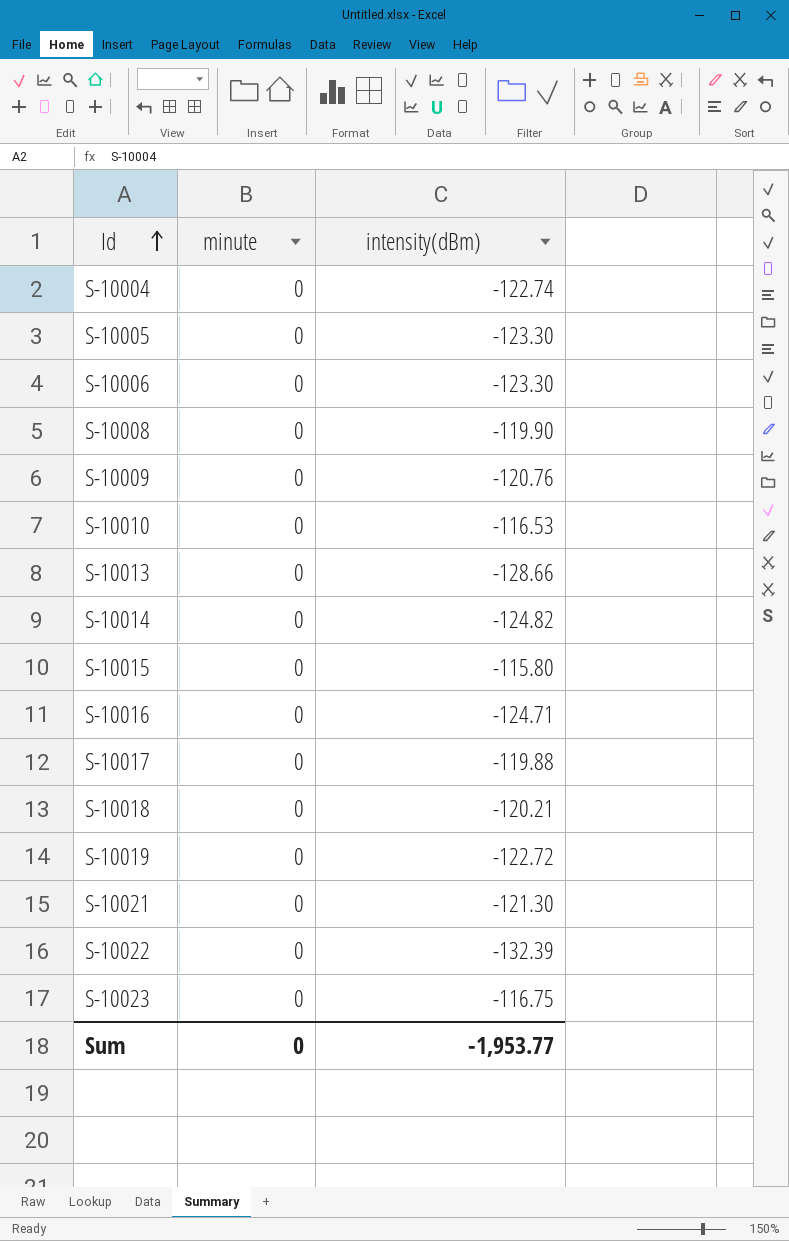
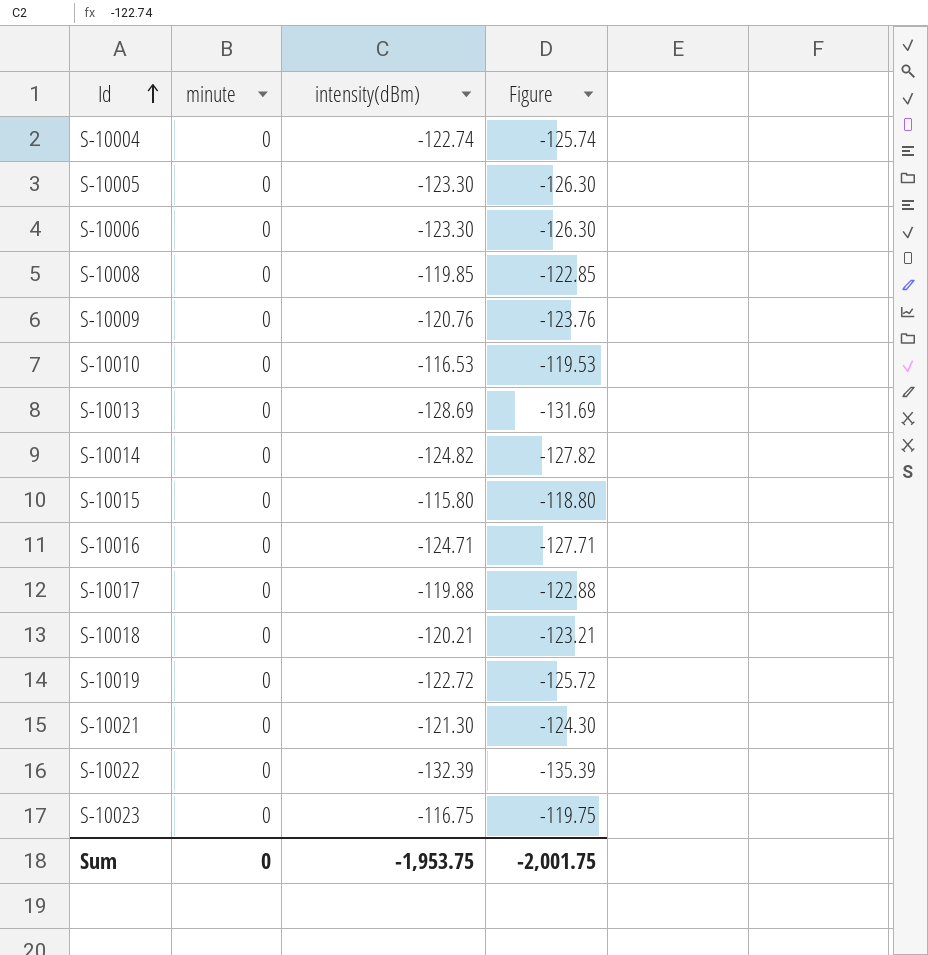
column Figure | formula: none -> [intensity(dBm)] - 3
S-10008 | intensity(dBm): -119.90 -> -119.85
S-10013 | intensity(dBm): -128.66 -> -128.69
Sum | intensity(dBm): -1,953.77 -> -1,953.75

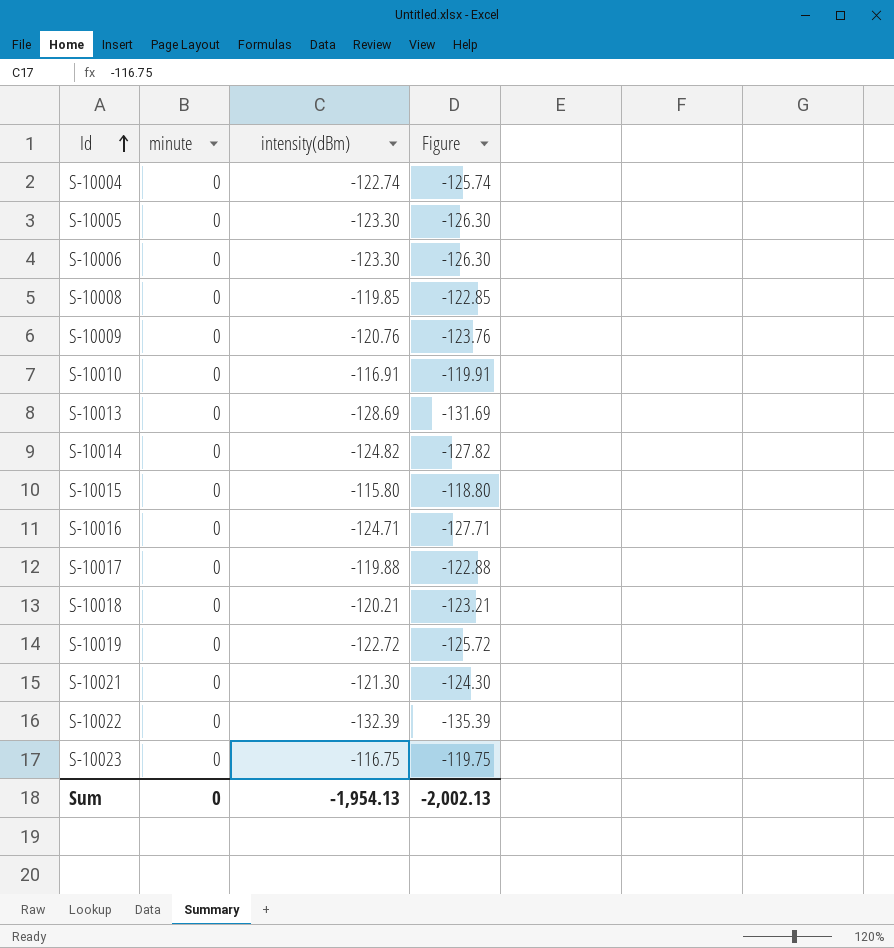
S-10010 | intensity(dBm): -116.53 -> -116.91
S-10010 | Figure: -119.53 -> -119.91
Sum | intensity(dBm): -1,953.75 -> -1,954.13
Sum | Figure: -2,001.75 -> -2,002.13

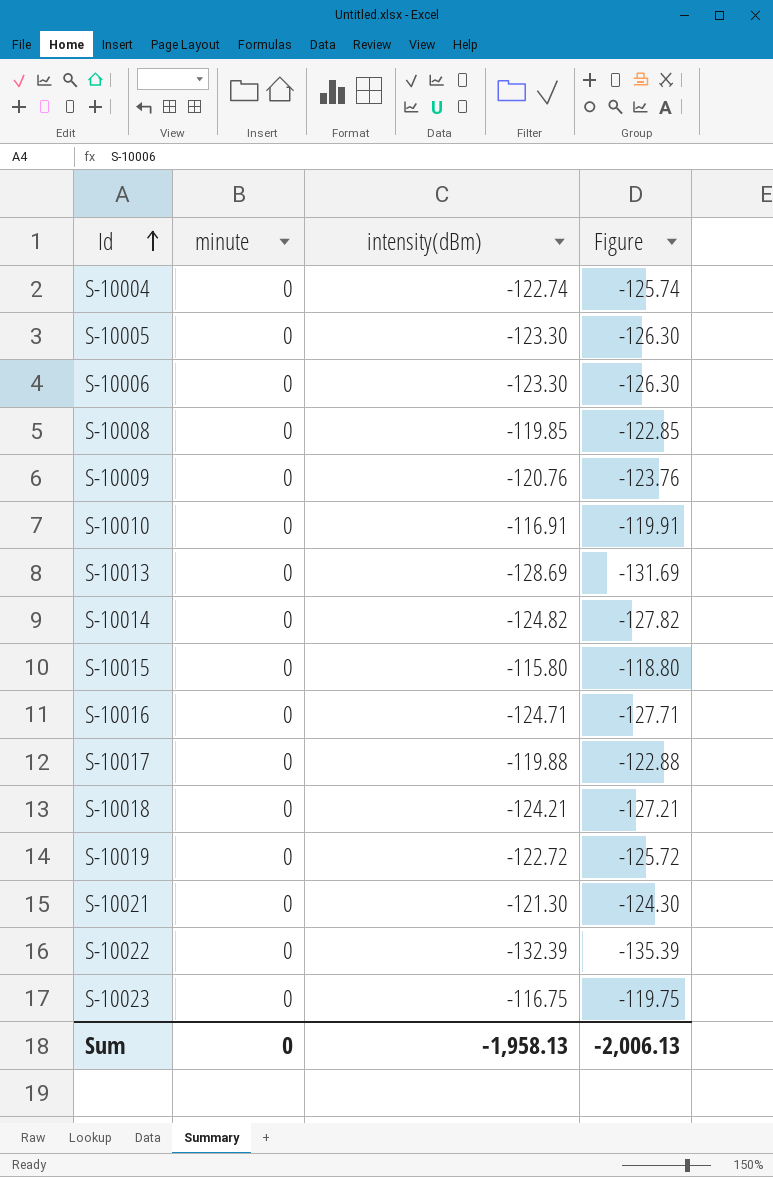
S-10018 | intensity(dBm): -120.21 -> -124.21
S-10018 | Figure: -123.21 -> -127.21
Sum | intensity(dBm): -1,954.13 -> -1,958.13
Sum | Figure: -2,002.13 -> -2,006.13

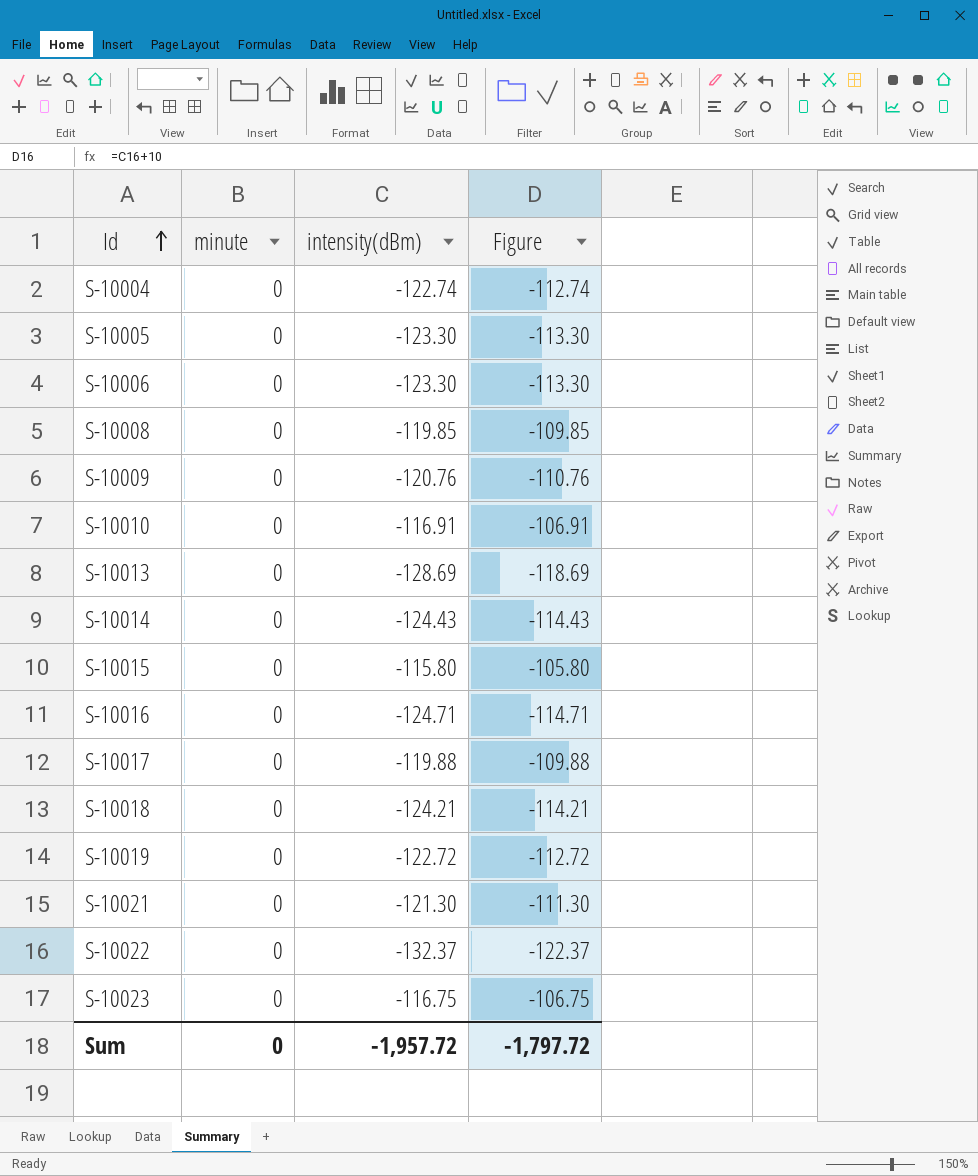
column Figure | formula: [intensity(dBm)] - 3 -> [intensity(dBm)] + 10
S-10014 | intensity(dBm): -124.82 -> -124.43
S-10022 | intensity(dBm): -132.39 -> -132.37
Sum | intensity(dBm): -1,958.13 -> -1,957.72
Sum | Figure: -2,006.13 -> -1,797.72

